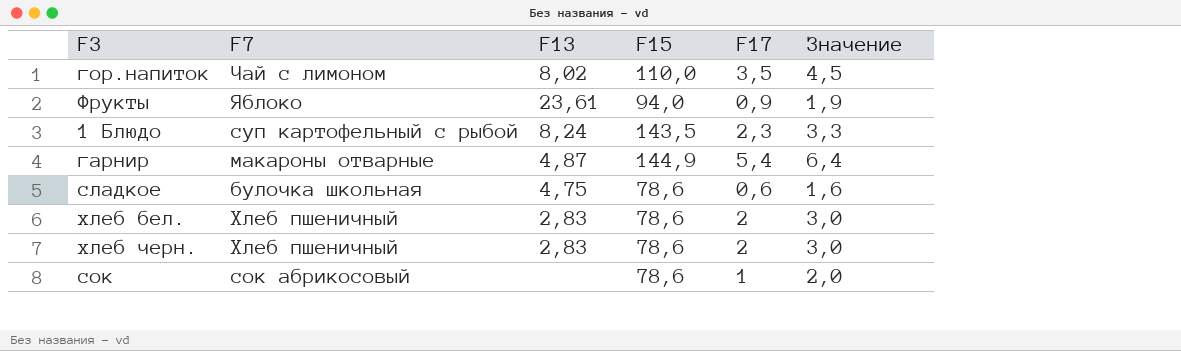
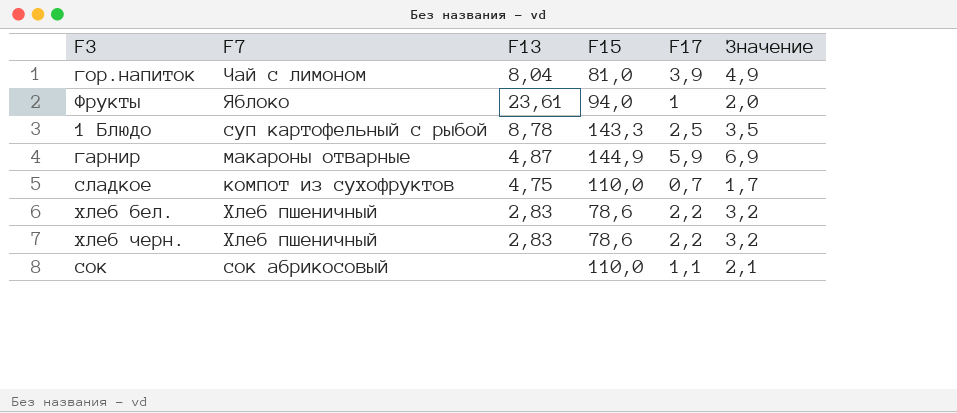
гор.напиток | F13: 8,02 -> 8,04
гор.напиток | F15: 110,0 -> 81,0
гор.напиток | F17: 3,5 -> 3,9
гор.напиток | Значение: 4,5 -> 4,9
Фрукты | F17: 0,9 -> 1
Фрукты | Значение: 1,9 -> 2,0
1 Блюдо | F13: 8,24 -> 8,78
1 Блюдо | F15: 143,5 -> 143,3
1 Блюдо | F17: 2,3 -> 2,5
1 Блюдо | Значение: 3,3 -> 3,5
гарнир | F17: 5,4 -> 5,9
гарнир | Значение: 6,4 -> 6,9
сладкое | F7: булочка школьная -> компот из сухофруктов
сладкое | F15: 78,6 -> 110,0
сладкое | F17: 0,6 -> 0,7
сладкое | Значение: 1,6 -> 1,7
хлеб бел. | F17: 2 -> 2,2
хлеб бел. | Значение: 3,0 -> 3,2
хлеб черн. | F17: 2 -> 2,2
хлеб черн. | Значение: 3,0 -> 3,2
сок | F15: 78,6 -> 110,0
сок | F17: 1 -> 1,1
сок | Значение: 2,0 -> 2,1

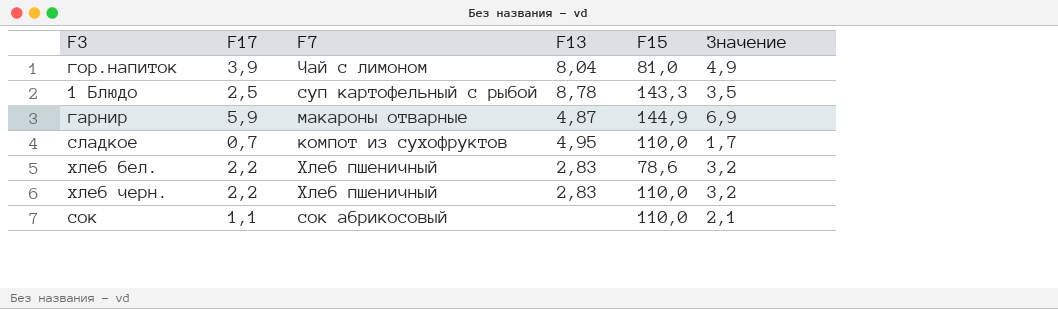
column F17 | position: 5 -> 2
row Фрукты: Яблоко | 23,61 | 94,0 | 1 | 2,0 -> none
сладкое | F13: 4,75 -> 4,95
хлеб черн. | F15: 78,6 -> 110,0

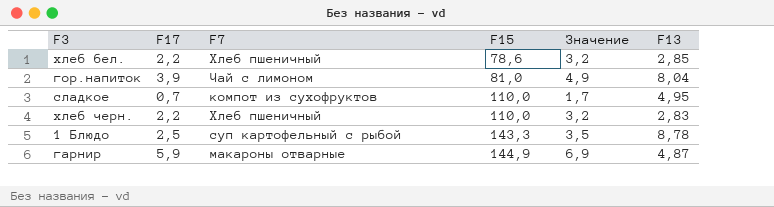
row order: none -> F15 ascending
column F13 | position: 4 -> 6
row сок: 1,1 | сок абрикосовый | none | 110,0 | 2,1 -> none
хлеб бел. | F13: 2,83 -> 2,85

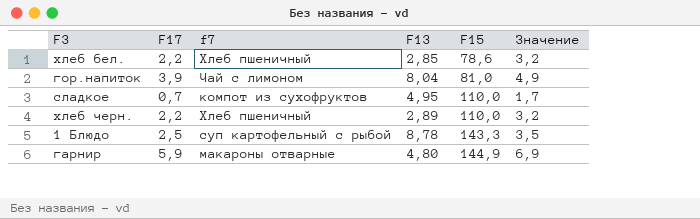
column name: F7 -> f7
column F13 | position: 6 -> 4
хлеб черн. | F13: 2,83 -> 2,89
гарнир | F13: 4,87 -> 4,80

